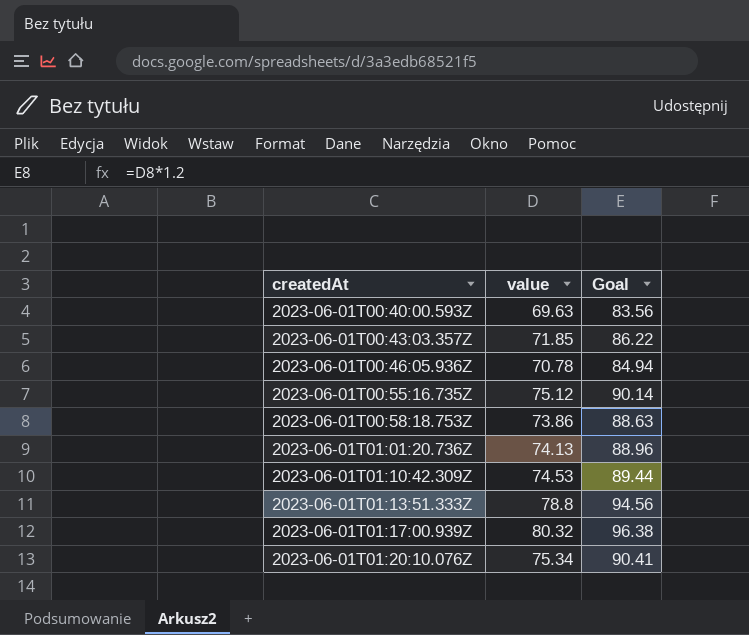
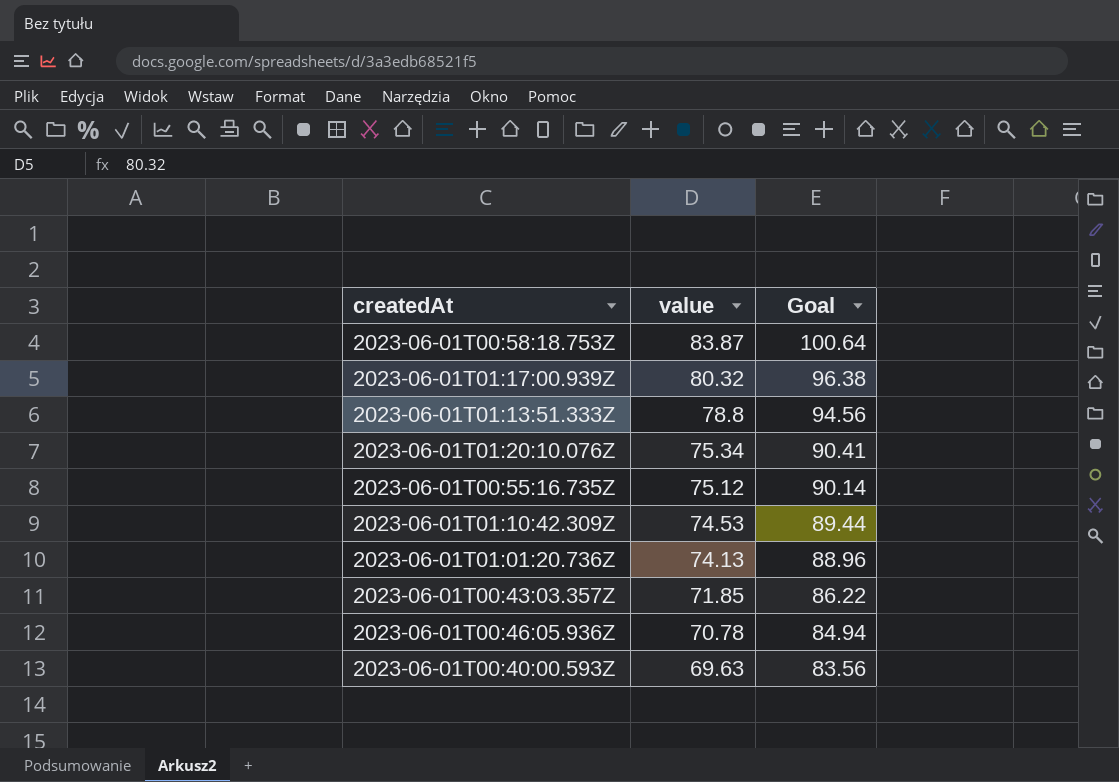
row order: createdAt ascending -> value descending
2023-06-01T00:58:18.753Z | value: 73.86 -> 83.87
2023-06-01T00:58:18.753Z | Goal: 88.63 -> 100.64

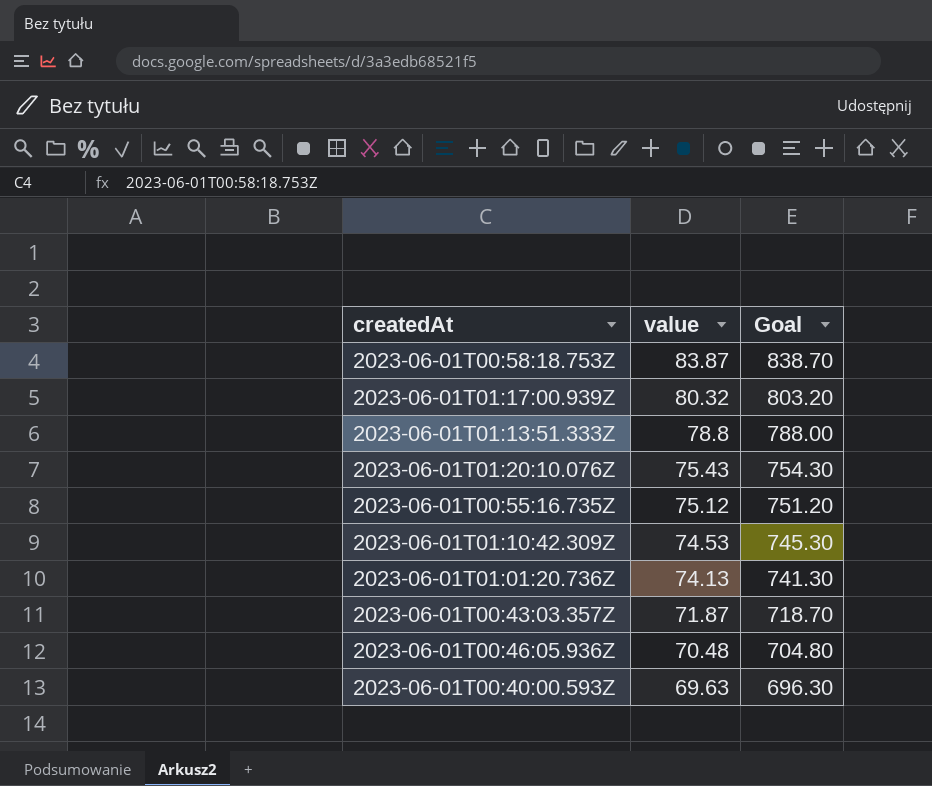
column Goal | formula: [value] * 1.2 -> [value] * 10
2023-06-01T01:20:10.076Z | value: 75.34 -> 75.43
2023-06-01T00:43:03.357Z | value: 71.85 -> 71.87
2023-06-01T00:46:05.936Z | value: 70.78 -> 70.48

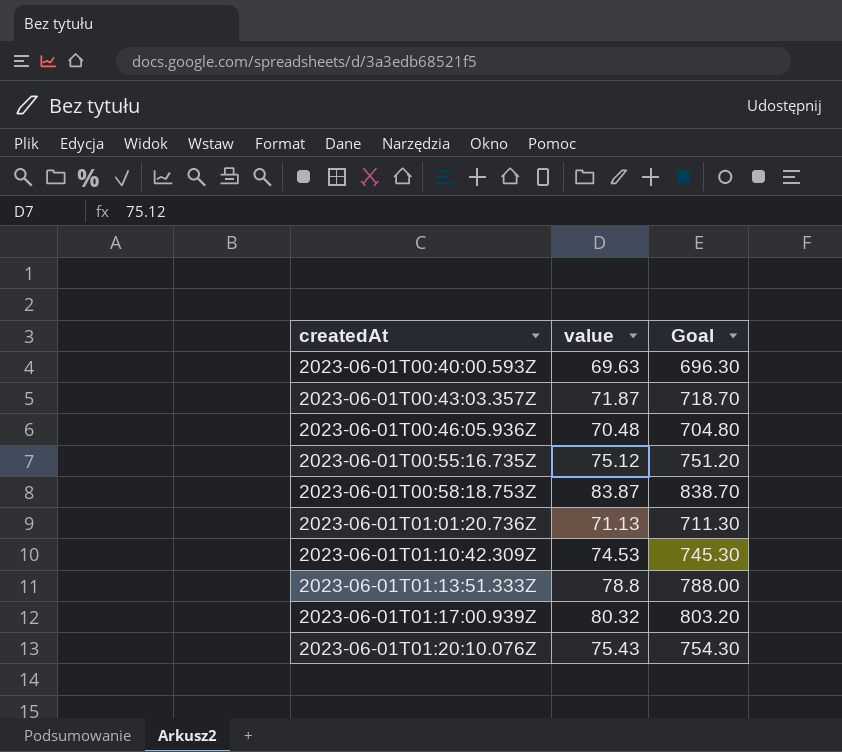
row order: value descending -> createdAt ascending
2023-06-01T01:01:20.736Z | value: 74.13 -> 71.13
2023-06-01T01:01:20.736Z | Goal: 741.30 -> 711.30

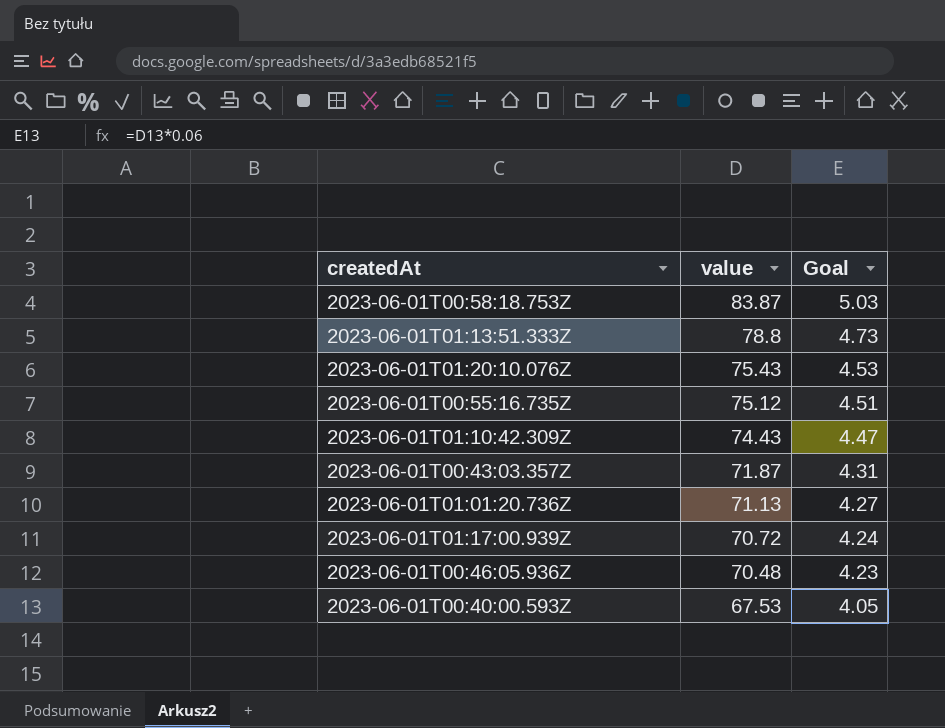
row order: createdAt ascending -> value descending
column Goal | formula: [value] * 10 -> [value] * 0.06
2023-06-01T01:10:42.309Z | value: 74.53 -> 74.43
2023-06-01T01:17:00.939Z | value: 80.32 -> 70.72
2023-06-01T00:40:00.593Z | value: 69.63 -> 67.53

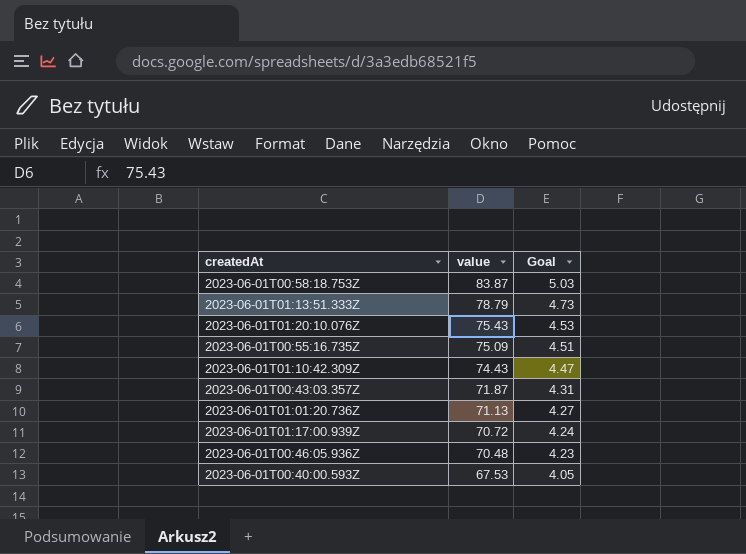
2023-06-01T01:13:51.333Z | value: 78.8 -> 78.79
2023-06-01T00:55:16.735Z | value: 75.12 -> 75.09

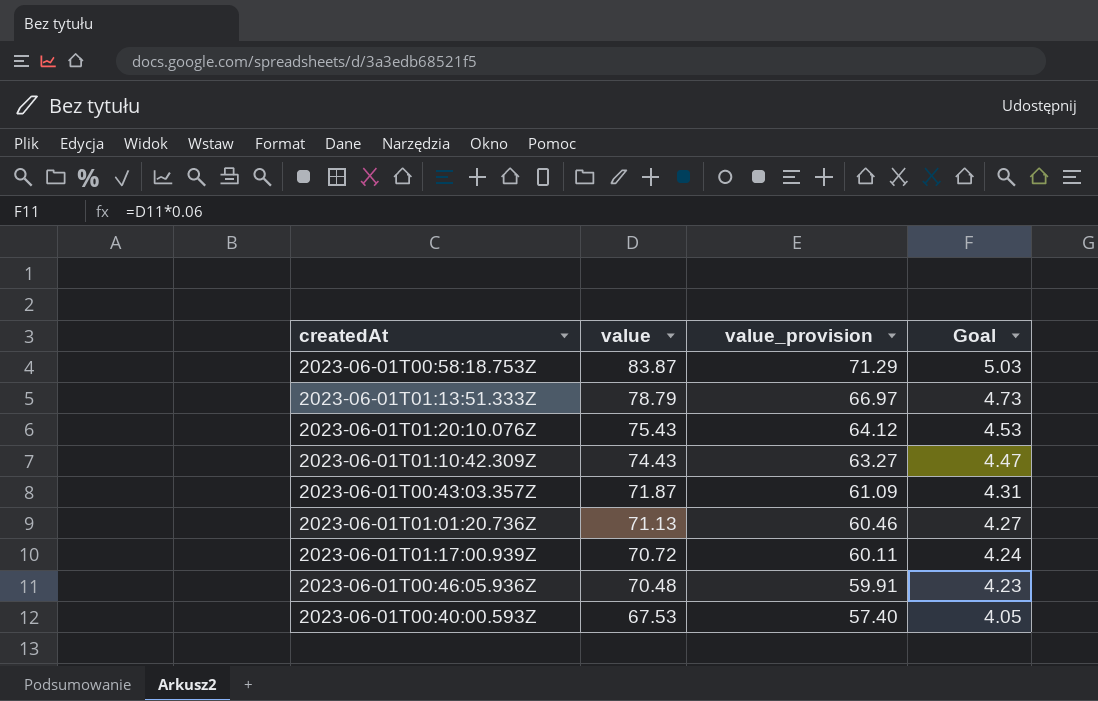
column value_provision | formula: none -> [value] * 0.85
row 2023-06-01T00:55:16.735Z: 75.09 | 4.51 -> none

